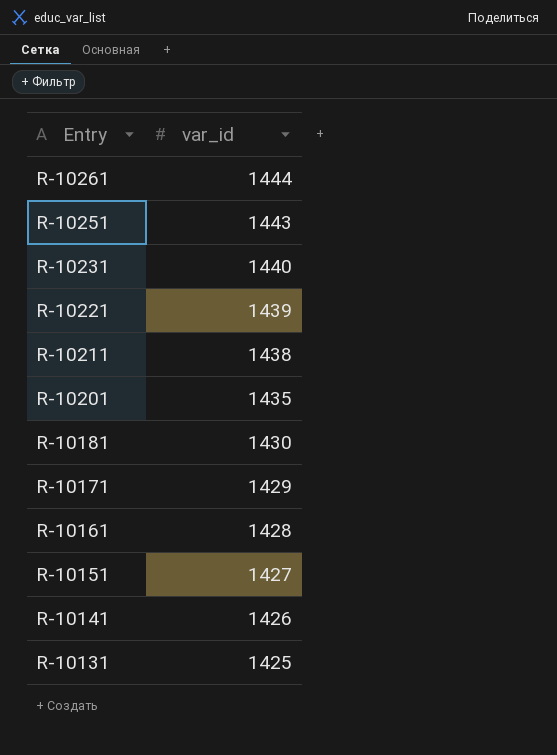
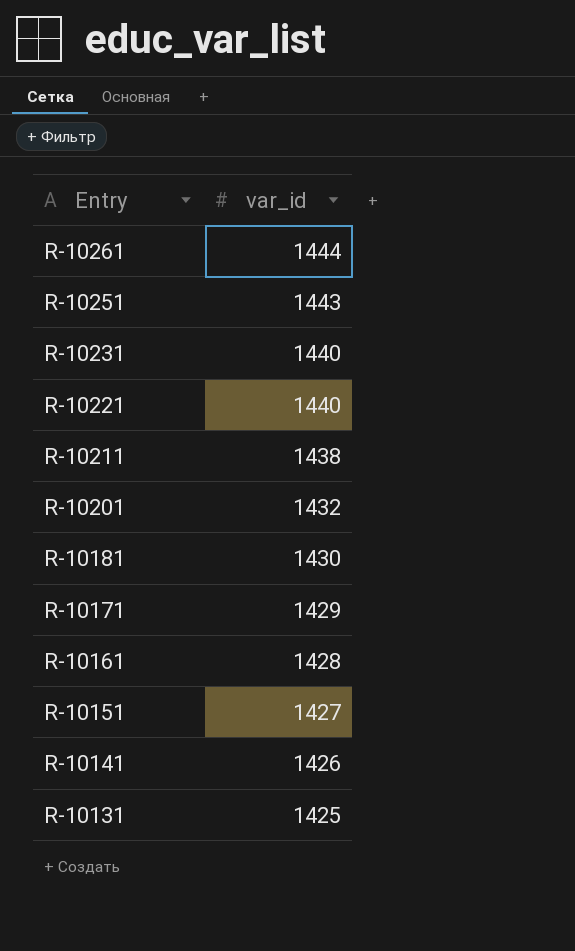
R-10221 | var_id: 1439 -> 1440
R-10201 | var_id: 1435 -> 1432

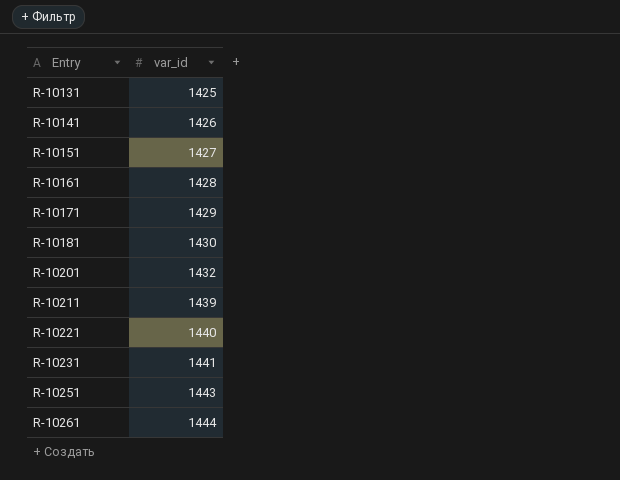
row order: Entry descending -> Entry ascending
R-10211 | var_id: 1438 -> 1439
R-10231 | var_id: 1440 -> 1441

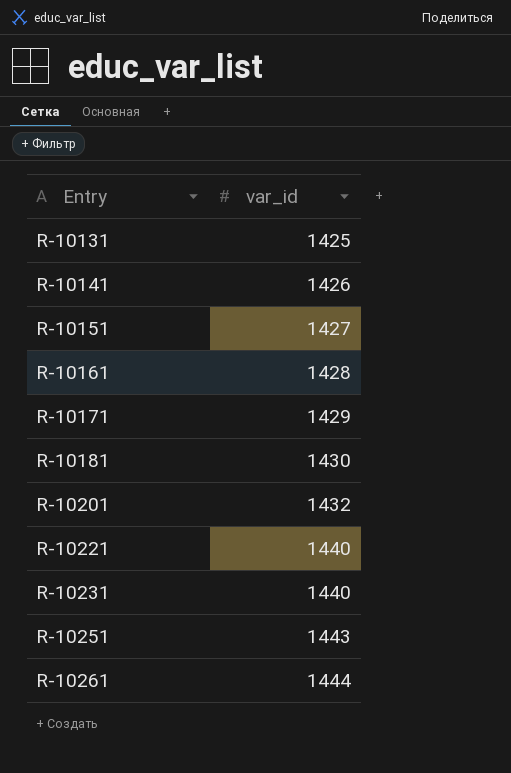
row R-10211: 1439 -> none
R-10231 | var_id: 1441 -> 1440

